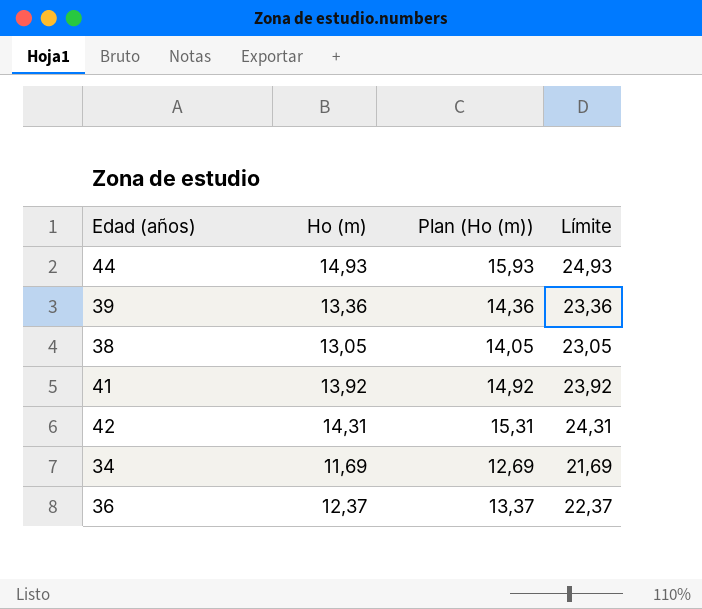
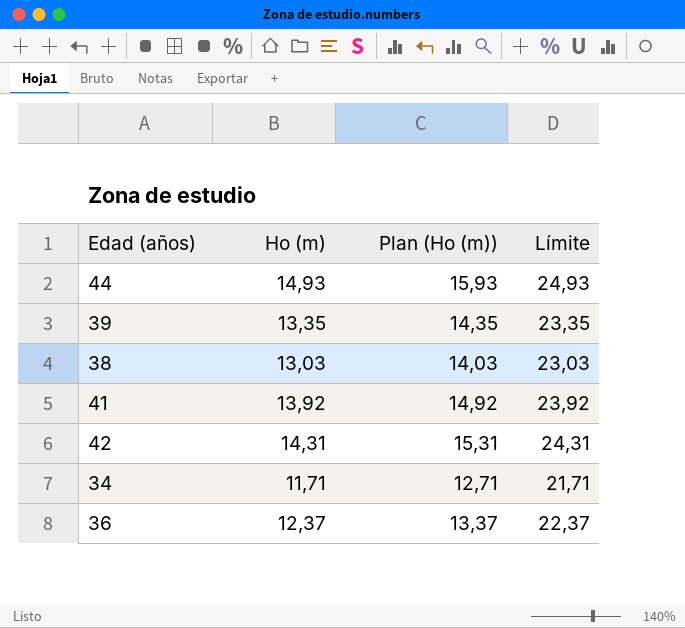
39 | Ho (m): 13,36 -> 13,35
39 | Plan (Ho (m)): 14,36 -> 14,35
39 | Límite: 23,36 -> 23,35
38 | Ho (m): 13,05 -> 13,03
38 | Plan (Ho (m)): 14,05 -> 14,03
38 | Límite: 23,05 -> 23,03
34 | Ho (m): 11,69 -> 11,71
34 | Plan (Ho (m)): 12,69 -> 12,71
34 | Límite: 21,69 -> 21,71

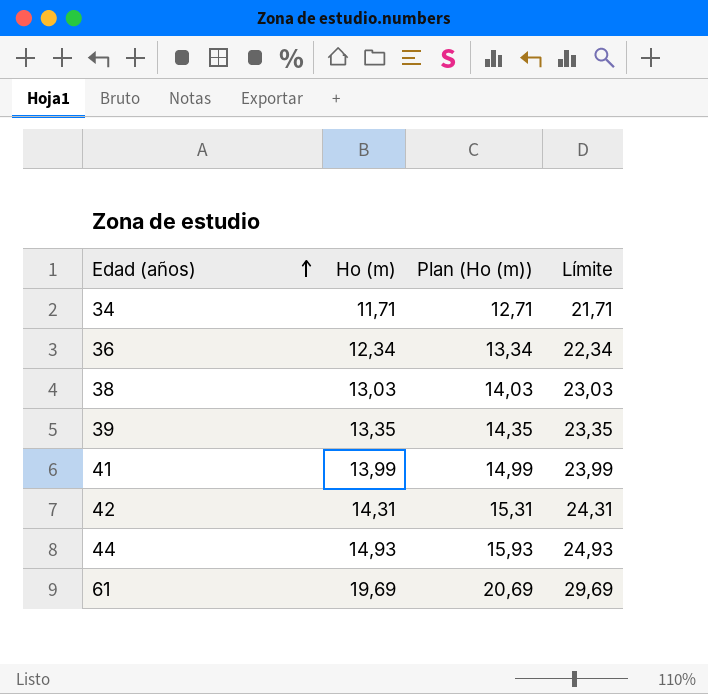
row order: none -> Edad (años) ascending
36 | Ho (m): 12,37 -> 12,34
36 | Plan (Ho (m)): 13,37 -> 13,34
36 | Límite: 22,37 -> 22,34
41 | Ho (m): 13,92 -> 13,99
41 | Plan (Ho (m)): 14,92 -> 14,99
41 | Límite: 23,92 -> 23,99
row 61: none -> 19,69 | 20,69 | 29,69

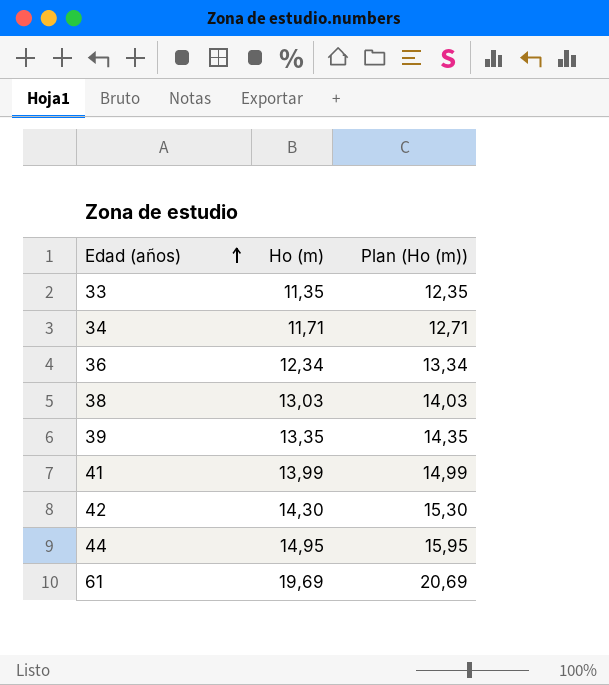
column Límite | formula: [Ho (m)] + 10 -> none
row 33: none -> 11,35 | 12,35
42 | Ho (m): 14,31 -> 14,30
42 | Plan (Ho (m)): 15,31 -> 15,30
44 | Ho (m): 14,93 -> 14,95
44 | Plan (Ho (m)): 15,93 -> 15,95

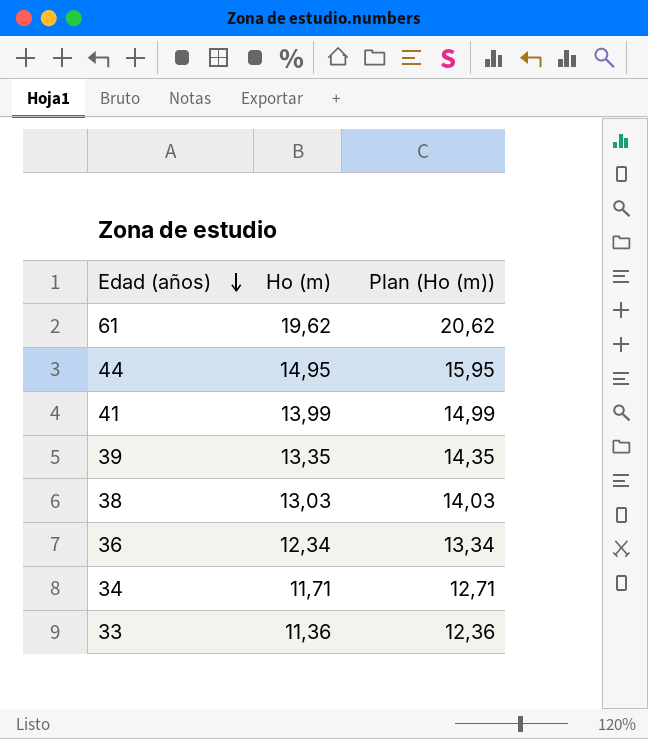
row order: Edad (años) ascending -> Edad (años) descending
row 42: 14,30 | 15,30 -> none
61 | Ho (m): 19,69 -> 19,62
61 | Plan (Ho (m)): 20,69 -> 20,62
33 | Ho (m): 11,35 -> 11,36
33 | Plan (Ho (m)): 12,35 -> 12,36

